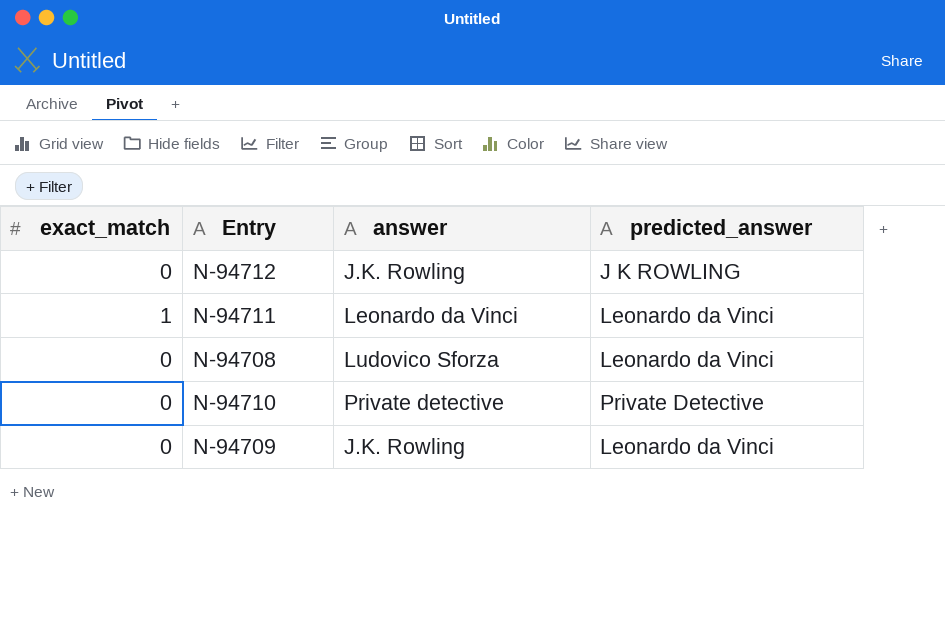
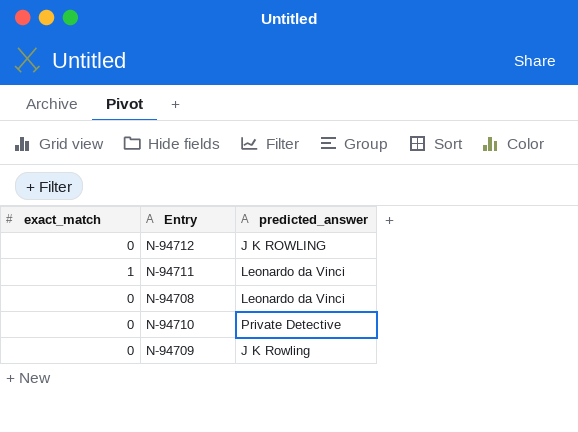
column answer | position: 3 -> none
N-94709 | predicted_answer: Leonardo da Vinci -> J K Rowling

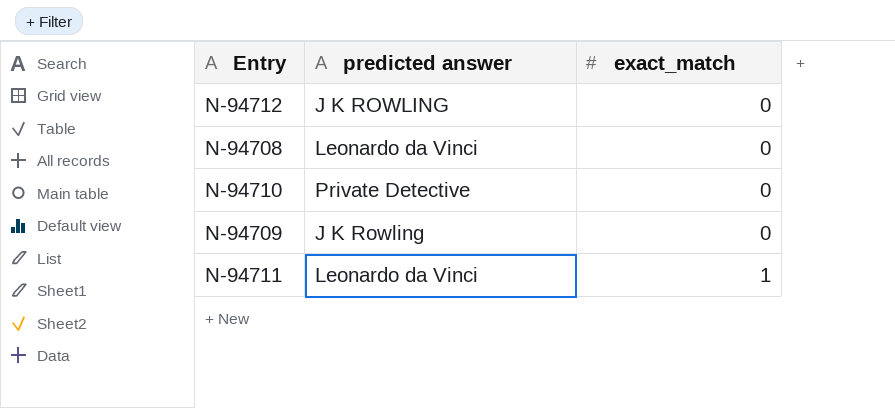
row order: none -> exact_match ascending
column name: predicted_answer -> predicted answer
column exact_match | position: 1 -> 3

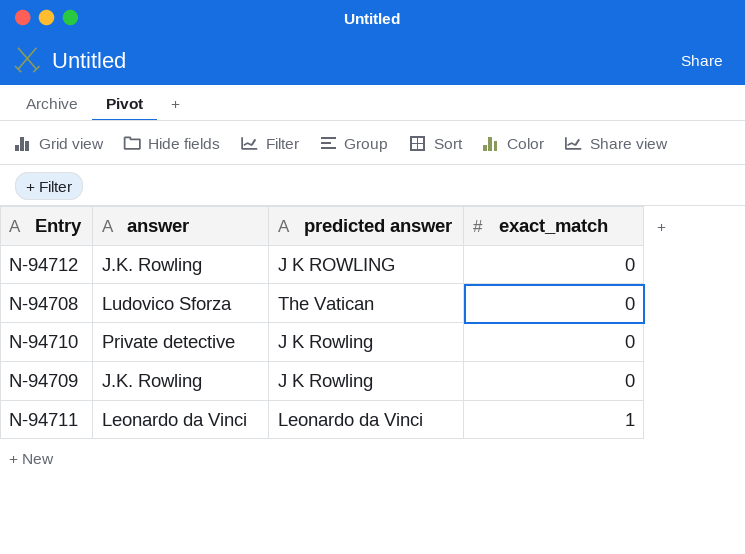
column answer | position: none -> 2
N-94708 | predicted answer: Leonardo da Vinci -> The Vatican
N-94710 | predicted answer: Private Detective -> J K Rowling

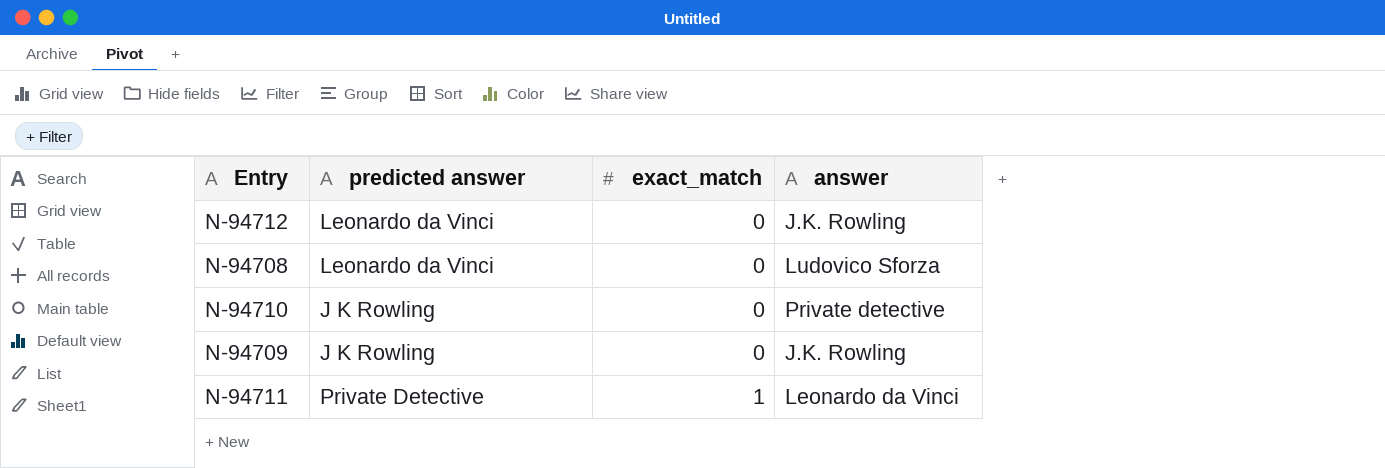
column answer | position: 2 -> 4
N-94712 | predicted answer: J K ROWLING -> Leonardo da Vinci
N-94708 | predicted answer: The Vatican -> Leonardo da Vinci
N-94711 | predicted answer: Leonardo da Vinci -> Private Detective

